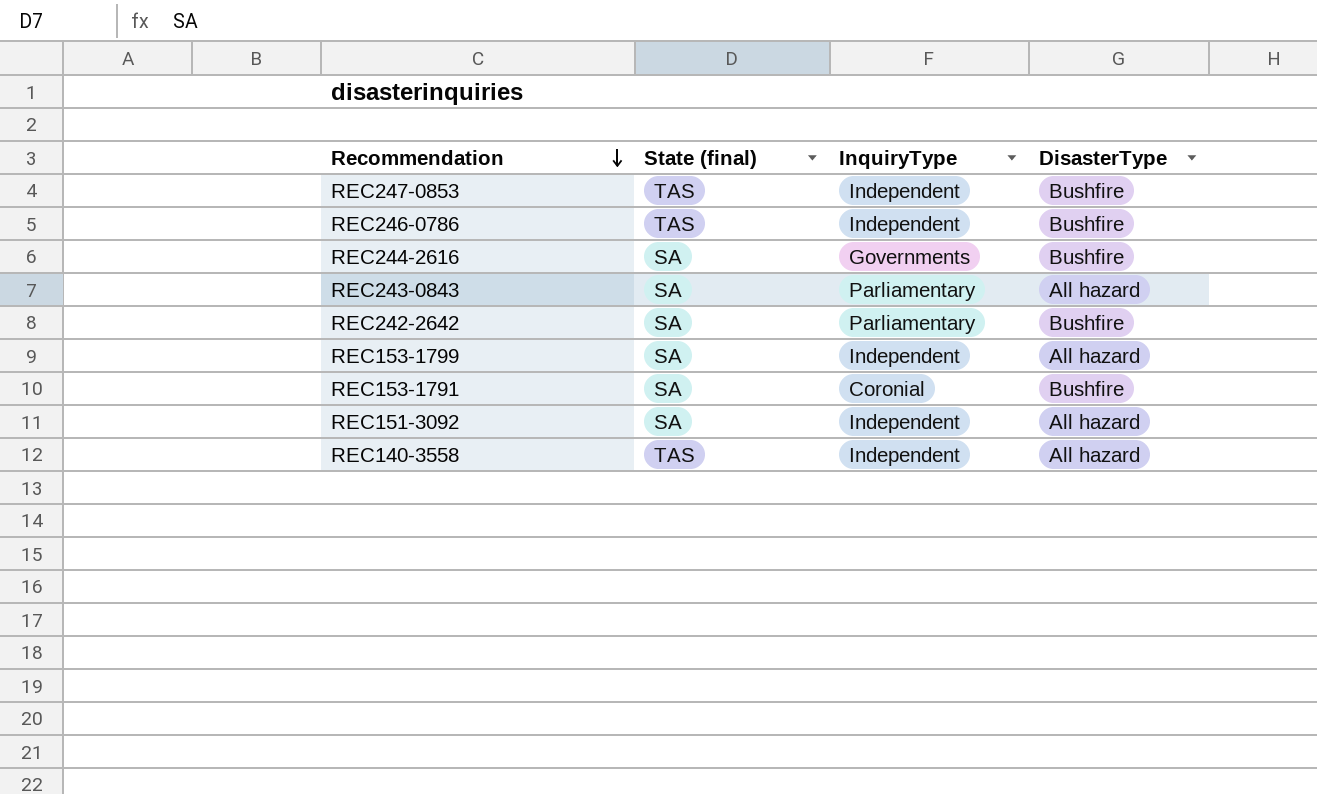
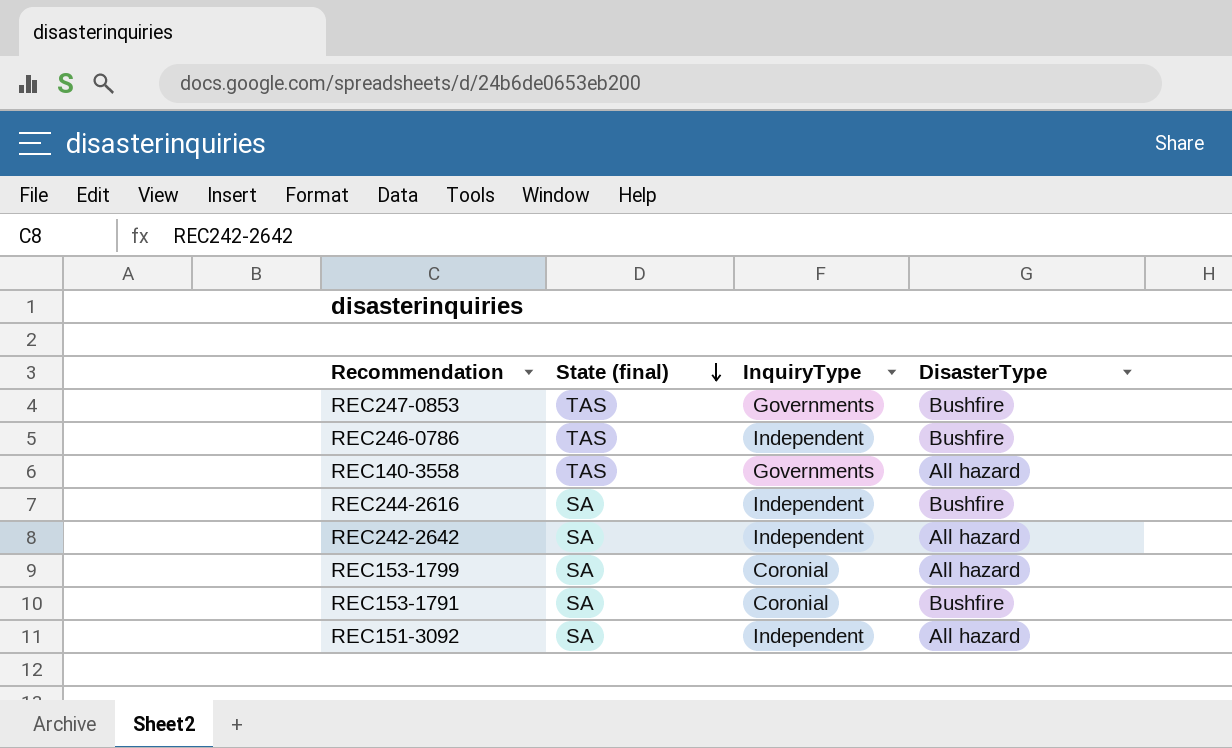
row order: Recommendation descending -> State (final) descending
row REC243-0843: SA | Parliamentary | All hazard -> none
REC247-0853 | InquiryType: Independent -> Governments
REC140-3558 | InquiryType: Independent -> Governments
REC244-2616 | InquiryType: Governments -> Independent
REC242-2642 | InquiryType: Parliamentary -> Independent
REC242-2642 | DisasterType: Bushfire -> All hazard
REC153-1799 | InquiryType: Independent -> Coronial

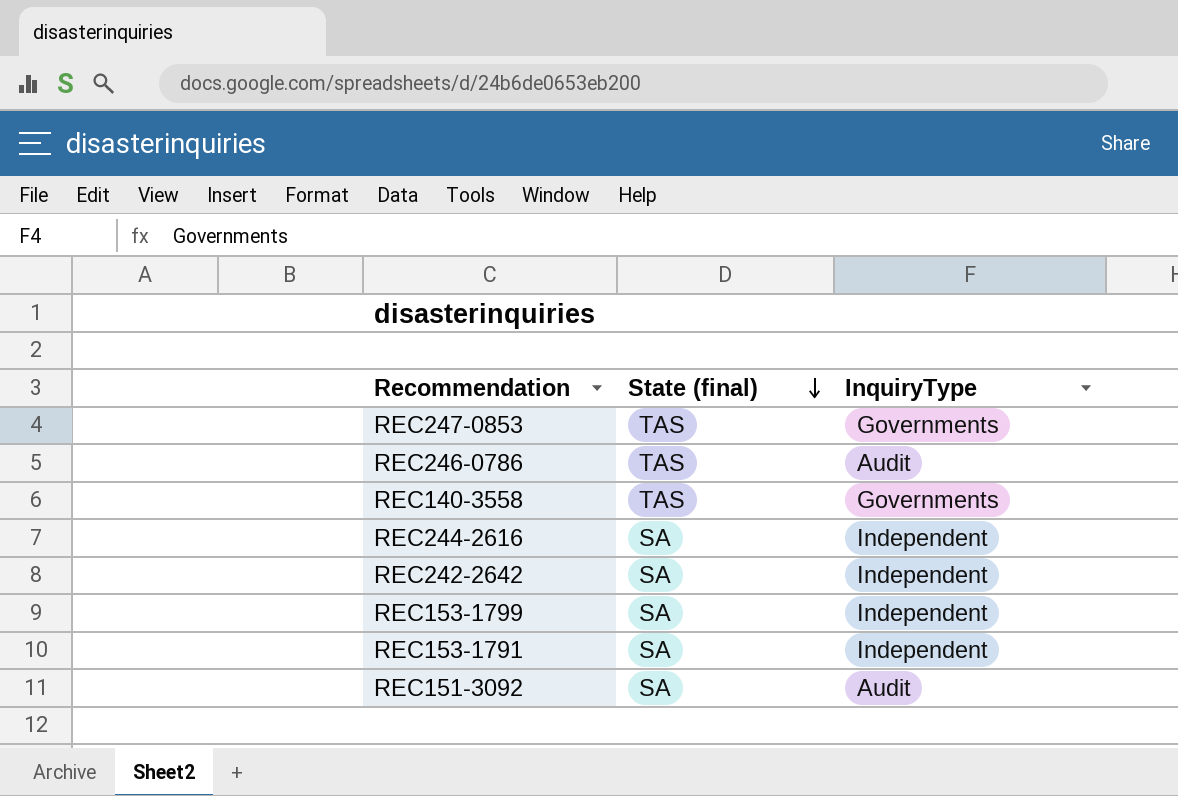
column DisasterType | position: 4 -> none
REC246-0786 | InquiryType: Independent -> Audit
REC153-1799 | InquiryType: Coronial -> Independent
REC153-1791 | InquiryType: Coronial -> Independent
REC151-3092 | InquiryType: Independent -> Audit

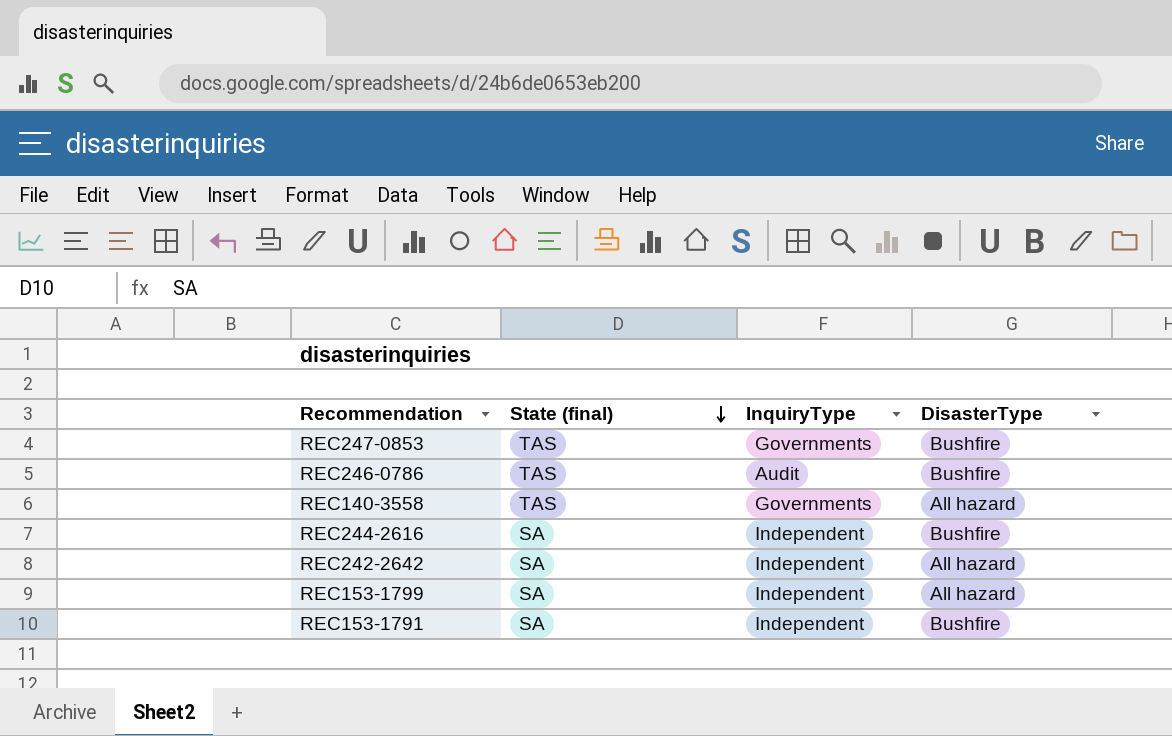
column DisasterType | position: none -> 4
row REC151-3092: SA | Audit -> none

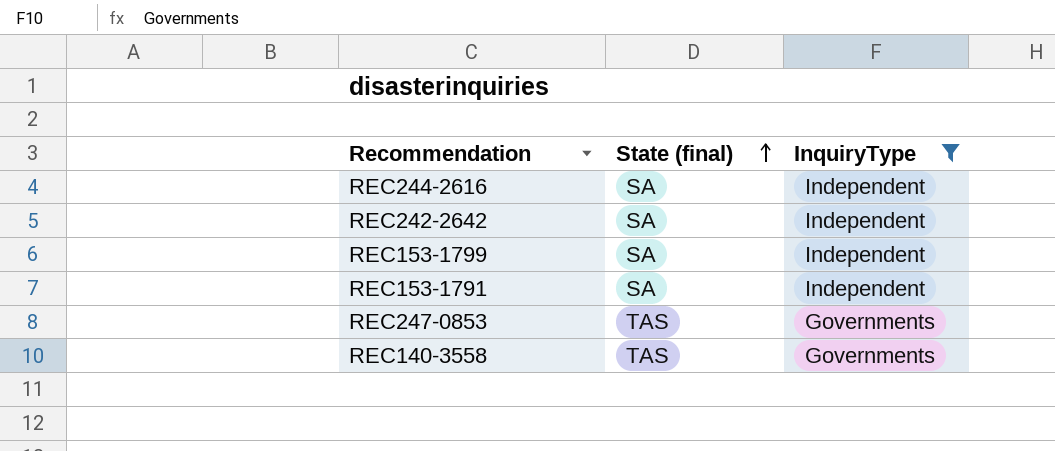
filter: none -> InquiryType != Audit
row order: State (final) descending -> State (final) ascending
column DisasterType | position: 4 -> none

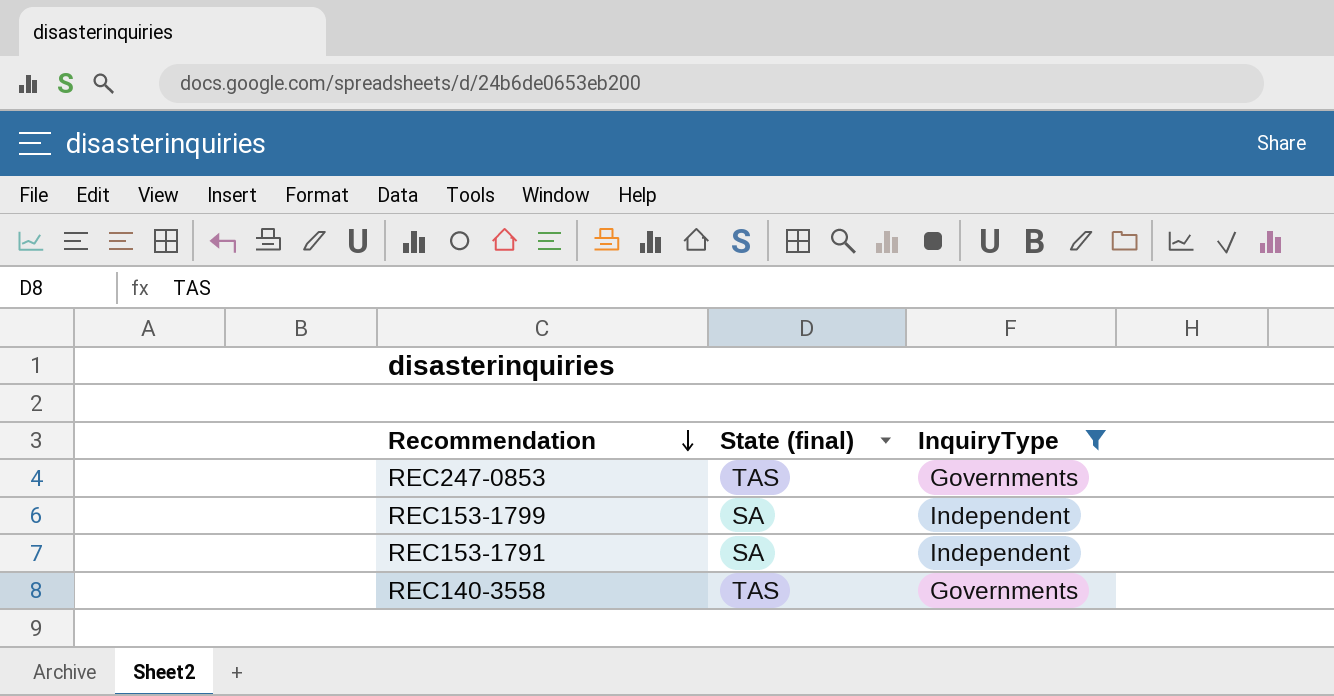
row order: State (final) ascending -> Recommendation descending
row REC244-2616: SA | Independent -> none
row REC242-2642: SA | Independent -> none

